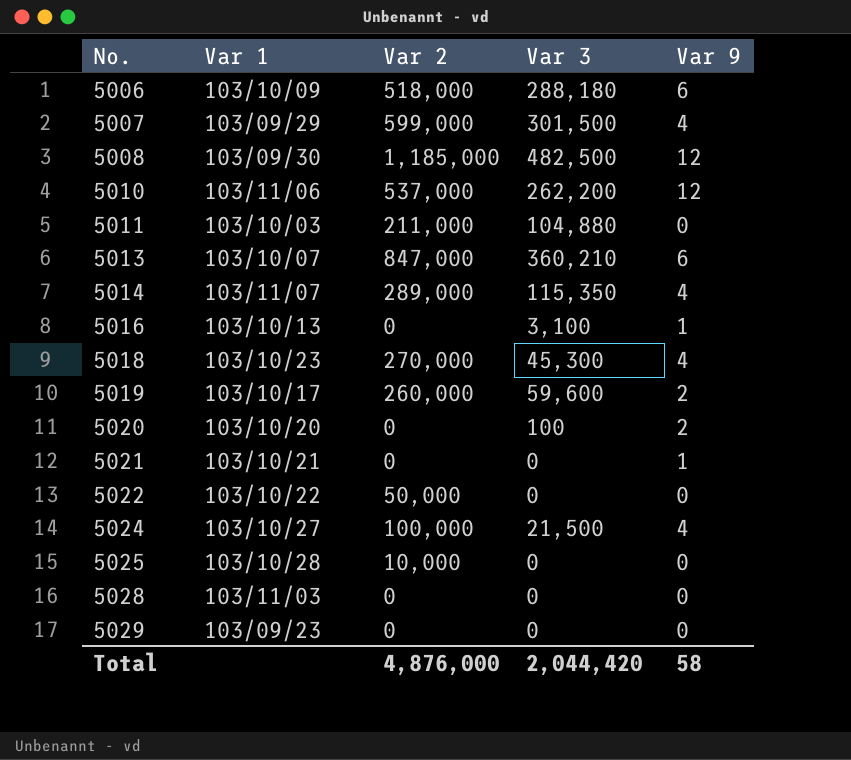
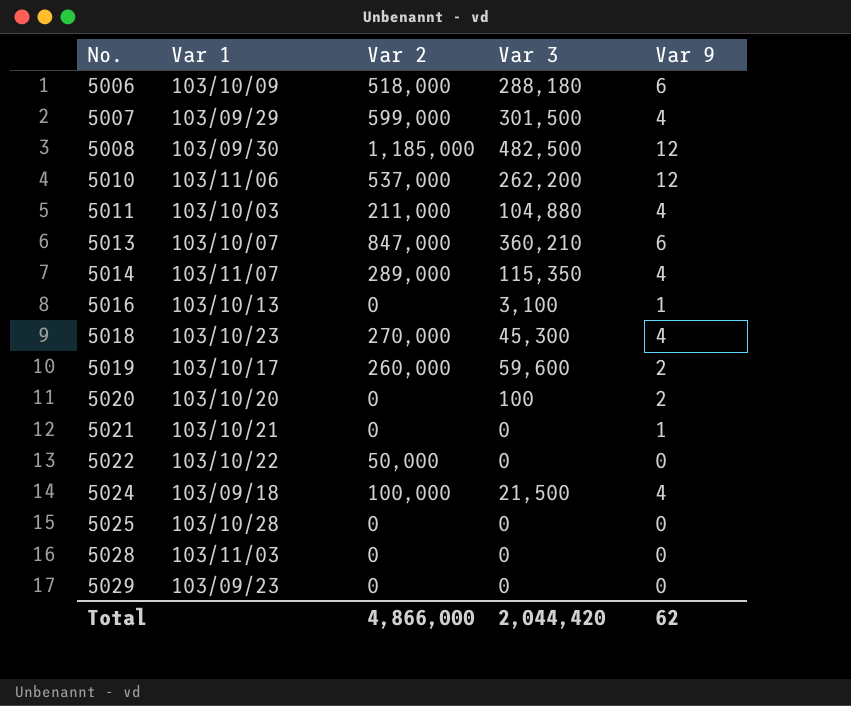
5011 | Var 9: 0 -> 4
5024 | Var 1: 103/10/27 -> 103/09/18
5025 | Var 2: 10,000 -> 0
Total | Var 2: 4,876,000 -> 4,866,000
Total | Var 9: 58 -> 62

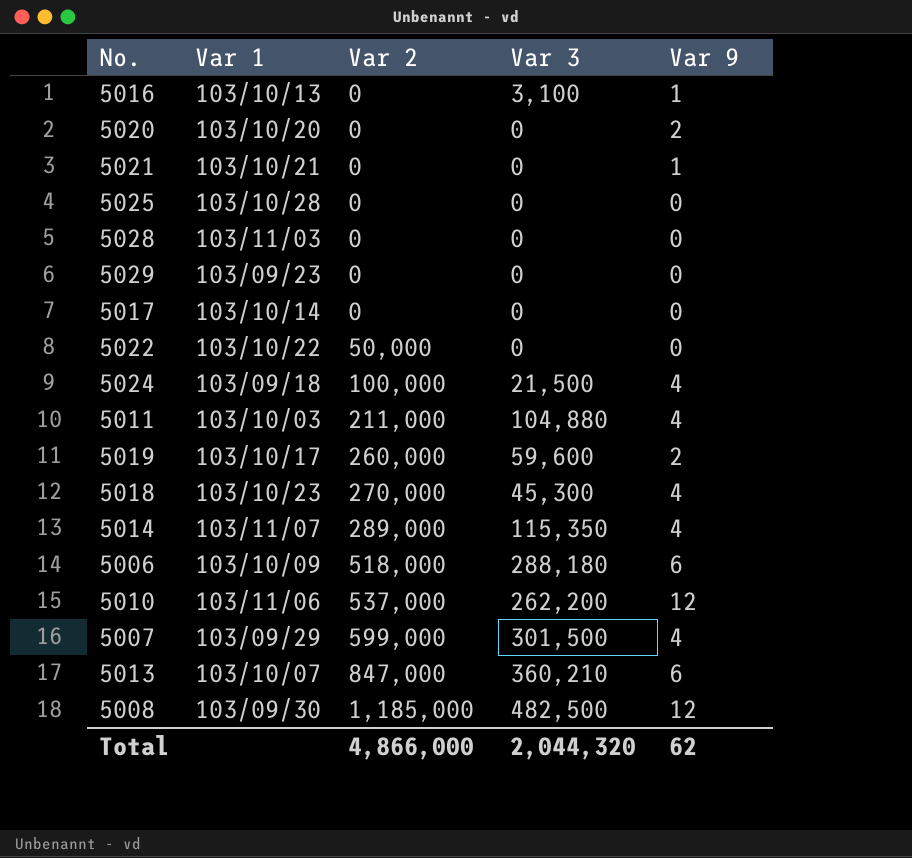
row order: No. ascending -> Var 2 ascending
5020 | Var 3: 100 -> 0
row 5017: none -> 103/10/14 | 0 | 0 | 0
Total | Var 3: 2,044,420 -> 2,044,320

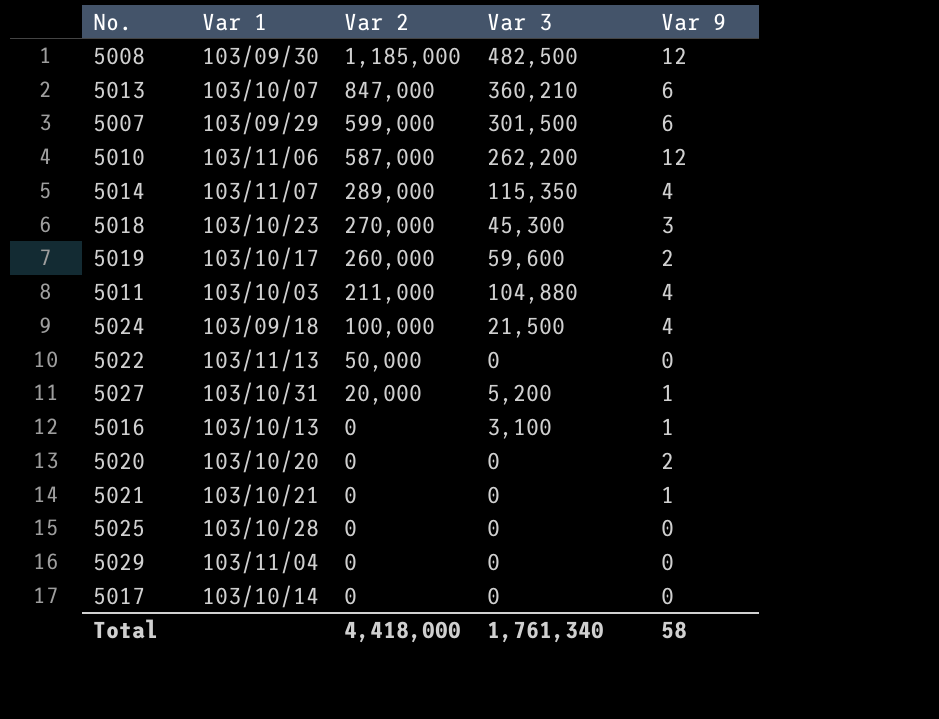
row order: Var 2 ascending -> Var 2 descending
row 5028: 103/11/03 | 0 | 0 | 0 -> none
row 5006: 103/10/09 | 518,000 | 288,180 | 6 -> none
5007 | Var 9: 4 -> 6
5010 | Var 2: 537,000 -> 587,000
5018 | Var 9: 4 -> 3
5022 | Var 1: 103/10/22 -> 103/11/13
row 5027: none -> 103/10/31 | 20,000 | 5,200 | 1
5029 | Var 1: 103/09/23 -> 103/11/04
Total | Var 2: 4,866,000 -> 4,418,000
Total | Var 3: 2,044,320 -> 1,761,340
Total | Var 9: 62 -> 58

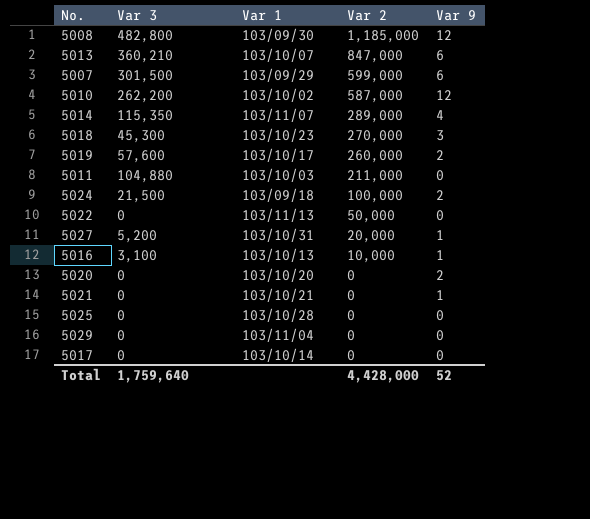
column Var 3 | position: 4 -> 2
5008 | Var 3: 482,500 -> 482,800
5010 | Var 1: 103/11/06 -> 103/10/02
5019 | Var 3: 59,600 -> 57,600
5011 | Var 9: 4 -> 0
5024 | Var 9: 4 -> 2
5016 | Var 2: 0 -> 10,000
Total | Var 3: 1,761,340 -> 1,759,640
Total | Var 2: 4,418,000 -> 4,428,000
Total | Var 9: 58 -> 52

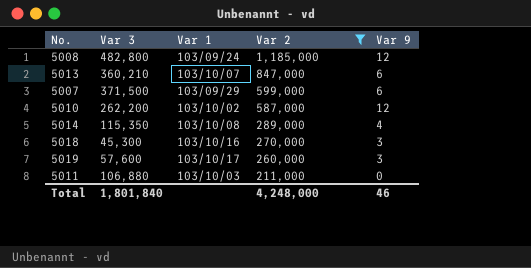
filter: none -> Var 2 >= 211,000
5008 | Var 1: 103/09/30 -> 103/09/24
5007 | Var 3: 301,500 -> 371,500
5014 | Var 1: 103/11/07 -> 103/10/08
5018 | Var 1: 103/10/23 -> 103/10/16
5019 | Var 9: 2 -> 3
5011 | Var 3: 104,880 -> 106,880
Total | Var 3: 1,759,640 -> 1,801,840
Total | Var 2: 4,428,000 -> 4,248,000
Total | Var 9: 52 -> 46

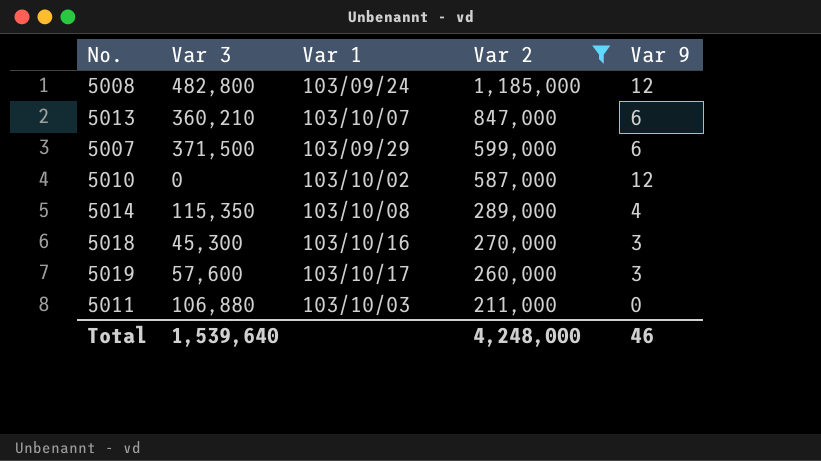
5010 | Var 3: 262,200 -> 0
Total | Var 3: 1,801,840 -> 1,539,640

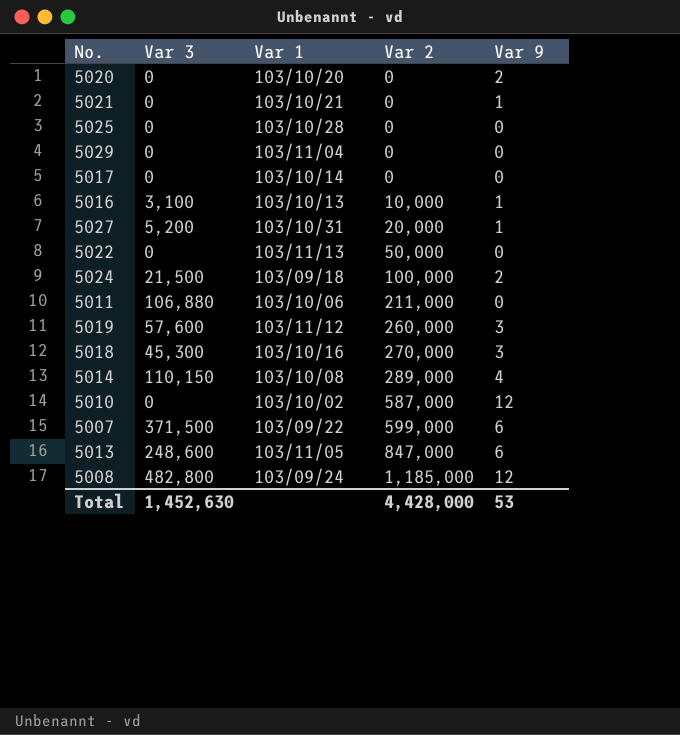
filter: Var 2 >= 211,000 -> none
row order: Var 2 descending -> Var 2 ascending
5011 | Var 1: 103/10/03 -> 103/10/06
5019 | Var 1: 103/10/17 -> 103/11/12
5014 | Var 3: 115,350 -> 110,150
5007 | Var 1: 103/09/29 -> 103/09/22
5013 | Var 3: 360,210 -> 248,600
5013 | Var 1: 103/10/07 -> 103/11/05
Total | Var 3: 1,539,640 -> 1,452,630
Total | Var 2: 4,248,000 -> 4,428,000
Total | Var 9: 46 -> 53

